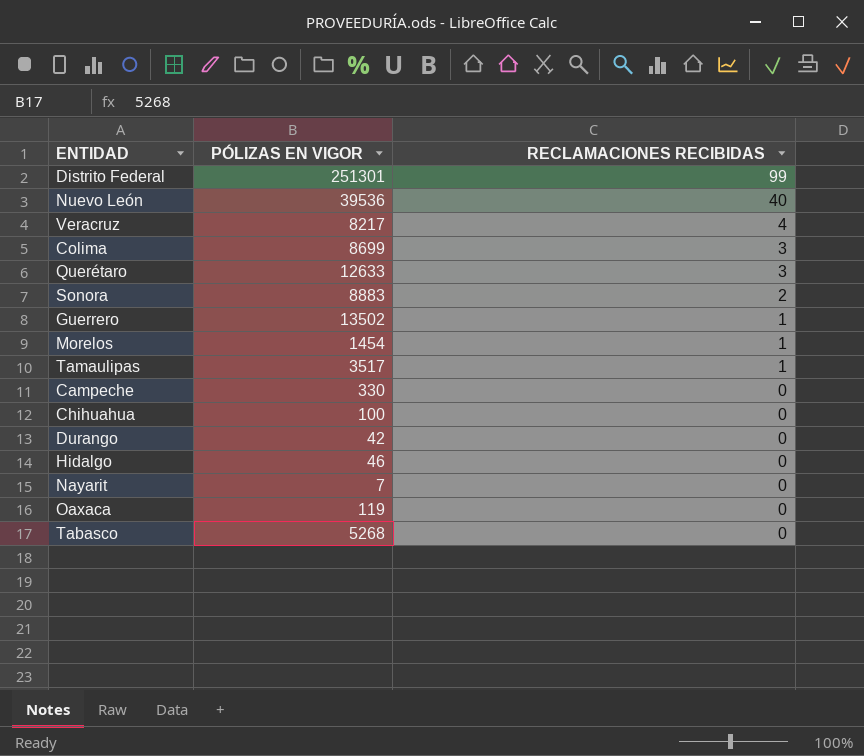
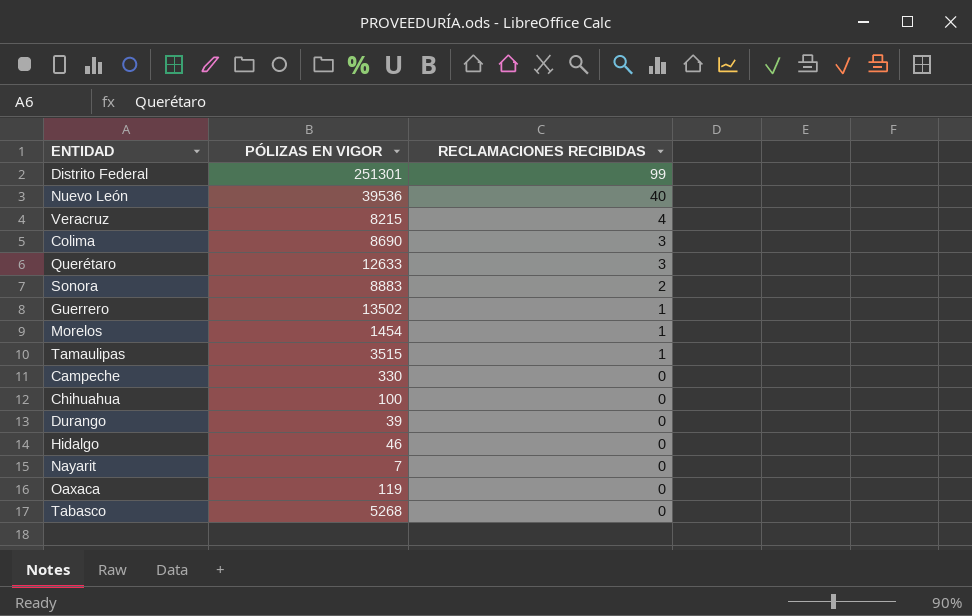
Veracruz | PÓLIZAS EN VIGOR: 8217 -> 8215
Colima | PÓLIZAS EN VIGOR: 8699 -> 8690
Tamaulipas | PÓLIZAS EN VIGOR: 3517 -> 3515
Durango | PÓLIZAS EN VIGOR: 42 -> 39

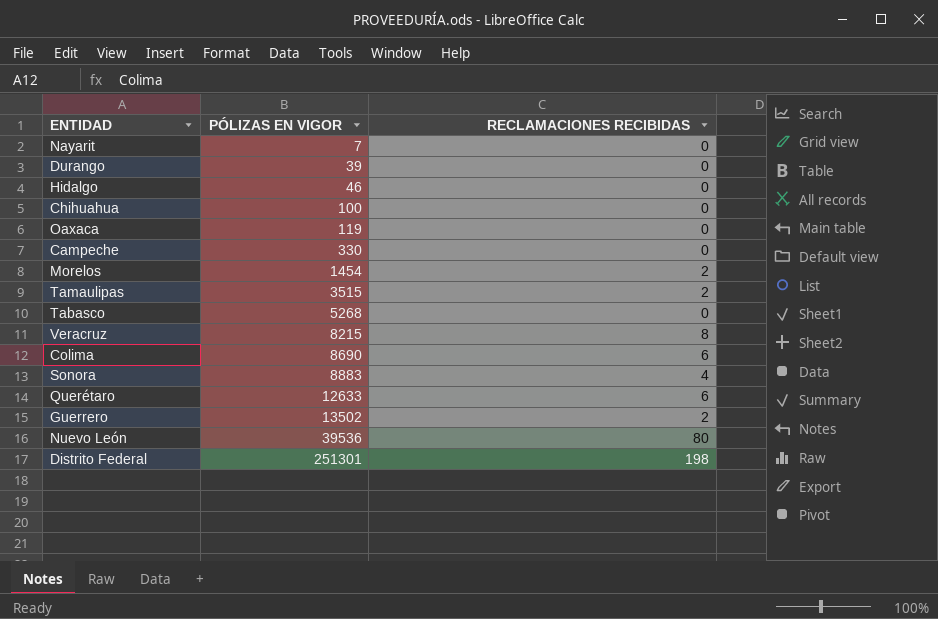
row order: RECLAMACIONES RECIBIDAS descending -> PÓLIZAS EN VIGOR ascending
Morelos | RECLAMACIONES RECIBIDAS: 1 -> 2
Tamaulipas | RECLAMACIONES RECIBIDAS: 1 -> 2
Veracruz | RECLAMACIONES RECIBIDAS: 4 -> 8
Colima | RECLAMACIONES RECIBIDAS: 3 -> 6
Sonora | RECLAMACIONES RECIBIDAS: 2 -> 4
Querétaro | RECLAMACIONES RECIBIDAS: 3 -> 6
Guerrero | RECLAMACIONES RECIBIDAS: 1 -> 2
Nuevo León | RECLAMACIONES RECIBIDAS: 40 -> 80
Distrito Federal | RECLAMACIONES RECIBIDAS: 99 -> 198

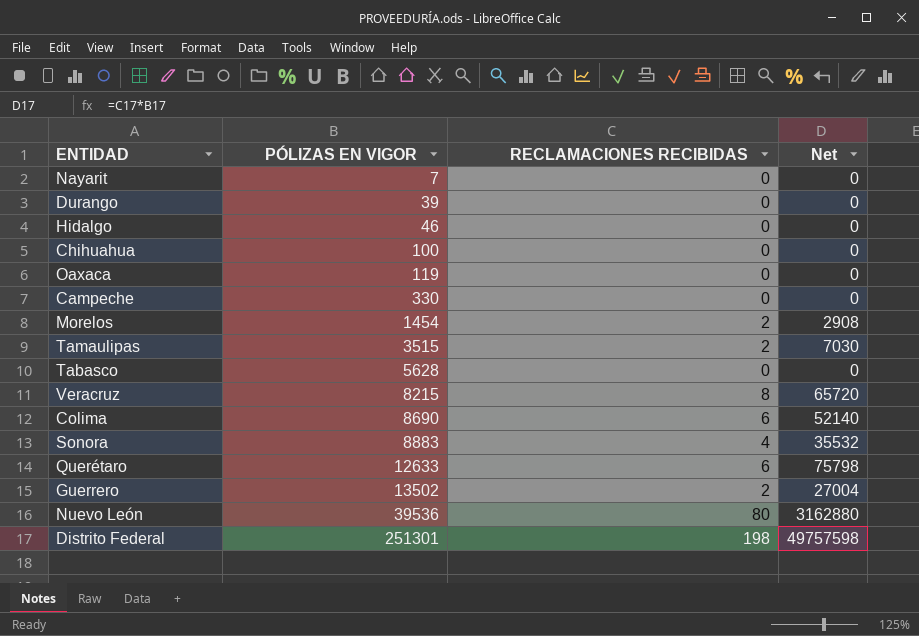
column Net | formula: none -> [PÓLIZAS EN VIGOR] * [RECLAMACIONES RECIBIDAS]
Tabasco | PÓLIZAS EN VIGOR: 5268 -> 5628

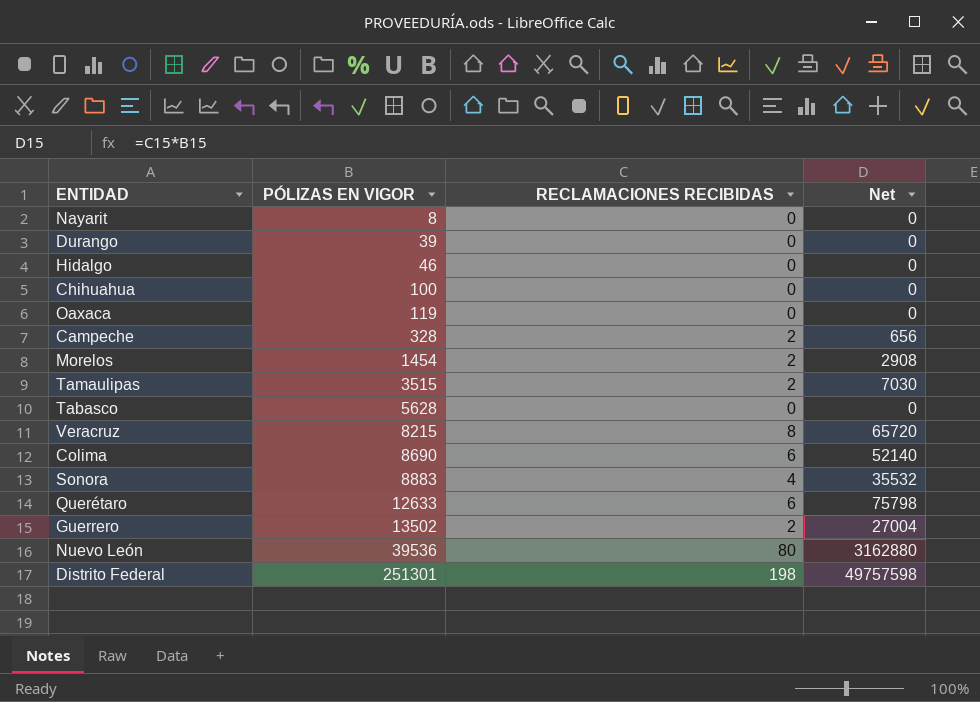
Nayarit | PÓLIZAS EN VIGOR: 7 -> 8
Campeche | PÓLIZAS EN VIGOR: 330 -> 328
Campeche | RECLAMACIONES RECIBIDAS: 0 -> 2
Campeche | Net: 0 -> 656

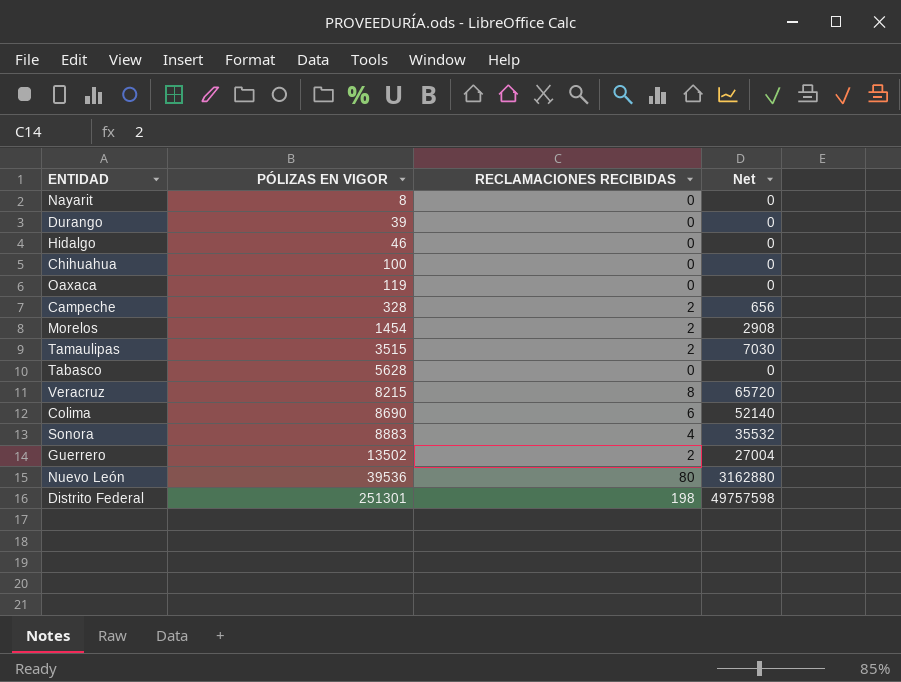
row Querétaro: 12633 | 6 | 75798 -> none

